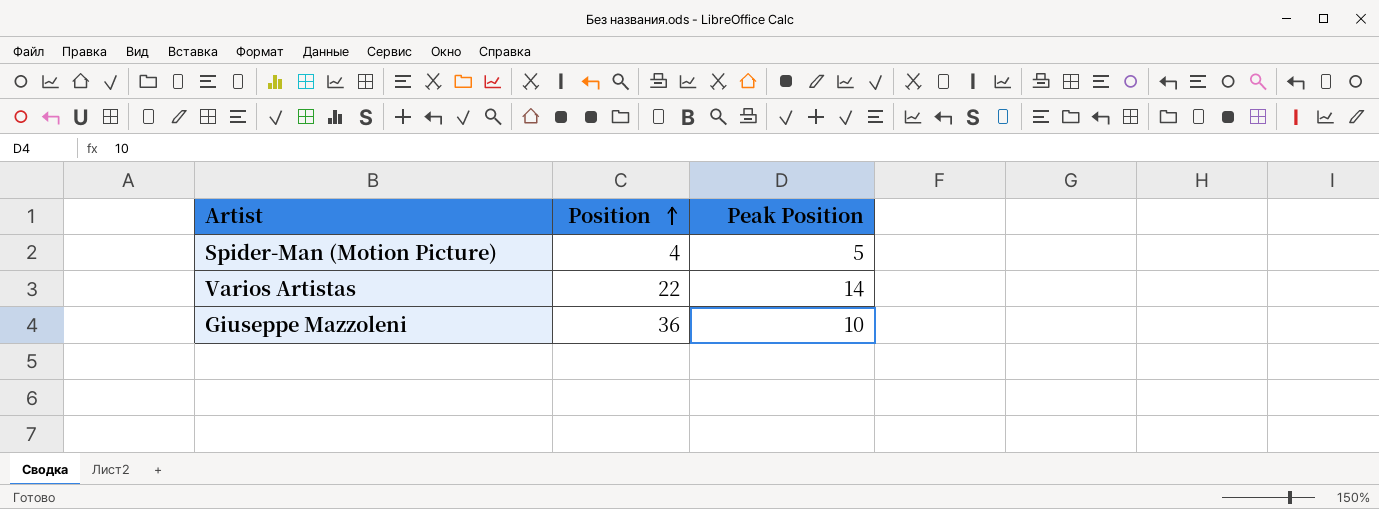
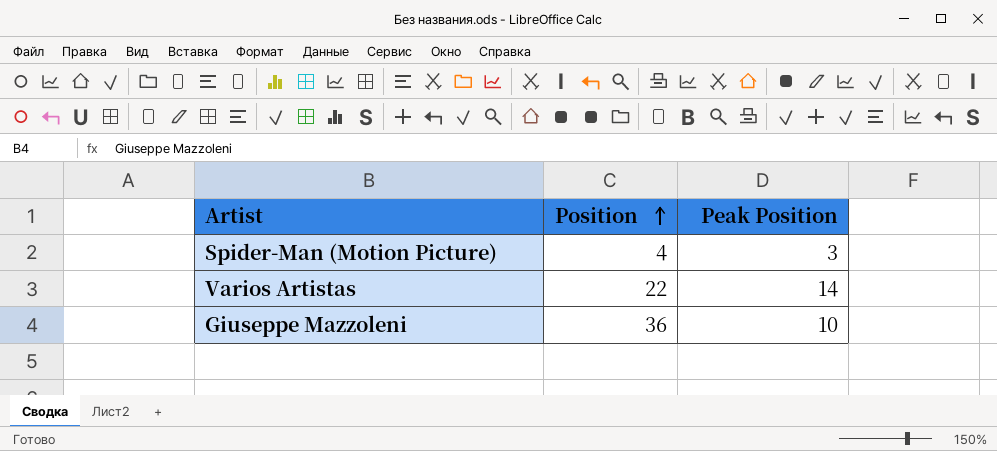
Spider-Man (Motion Picture) | Peak Position: 5 -> 3

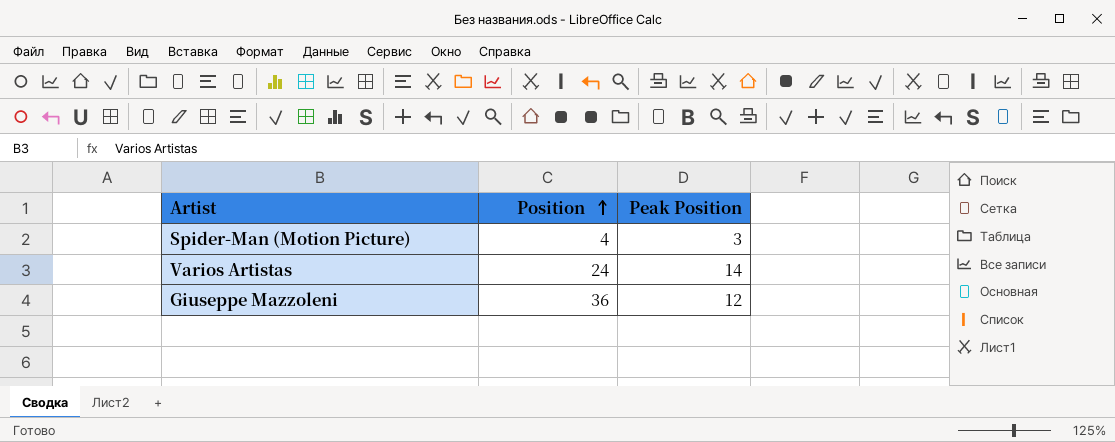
Varios Artistas | Position: 22 -> 24
Giuseppe Mazzoleni | Peak Position: 10 -> 12

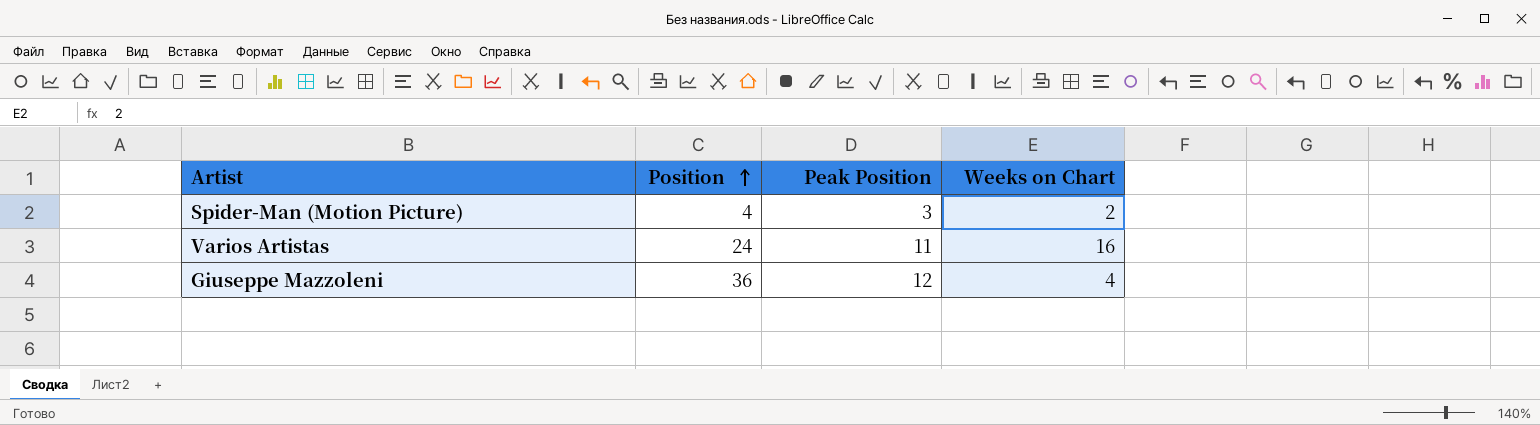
column Weeks on Chart | position: none -> 4
Varios Artistas | Peak Position: 14 -> 11

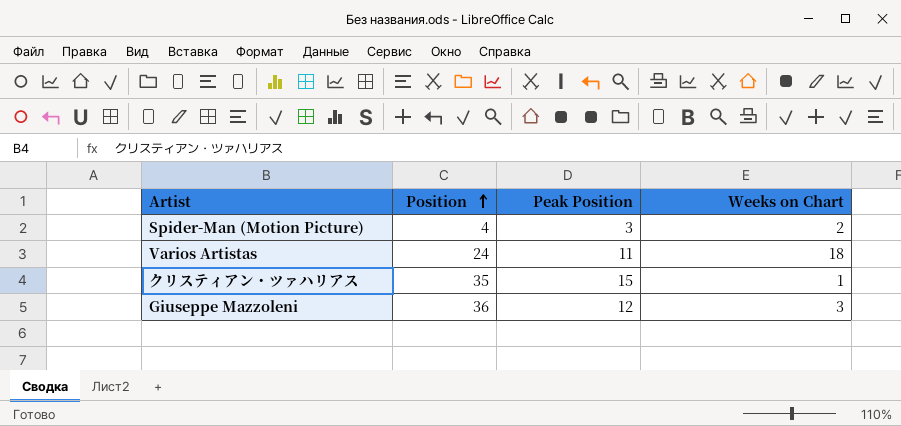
Varios Artistas | Weeks on Chart: 16 -> 18
row クリスティアン・ツァハリアス: none -> 35 | 15 | 1
Giuseppe Mazzoleni | Weeks on Chart: 4 -> 3

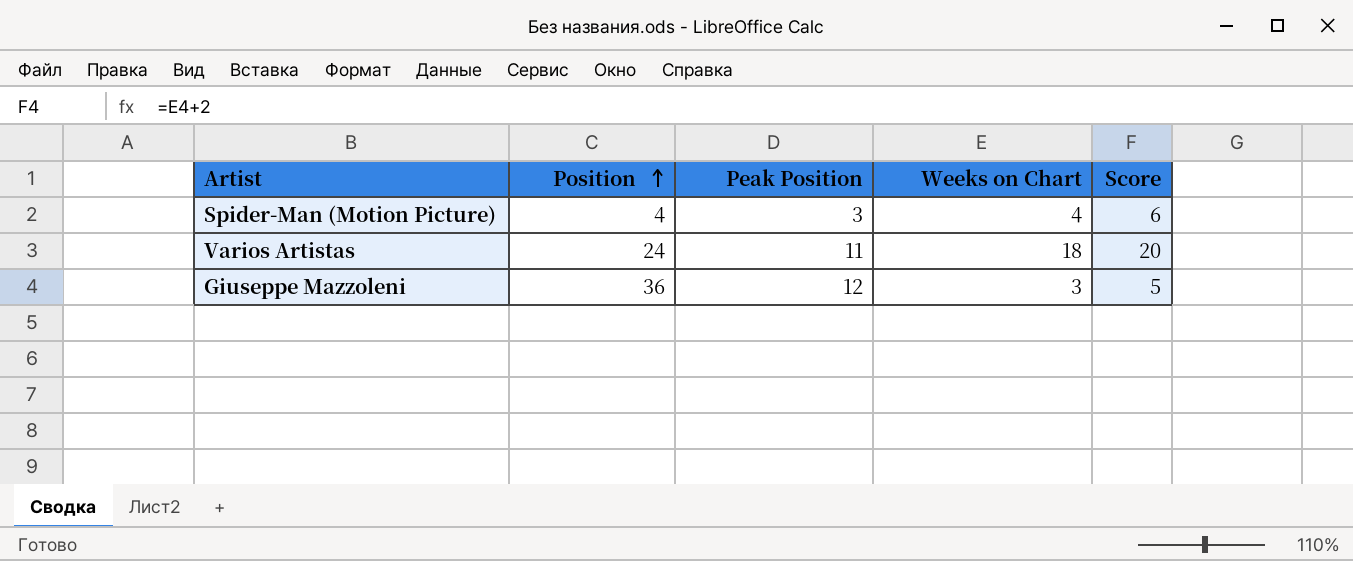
column Score | formula: none -> [Weeks on Chart] + 2
row クリスティアン・ツァハリアス: 35 | 15 | 1 -> none
Spider-Man (Motion Picture) | Weeks on Chart: 2 -> 4

